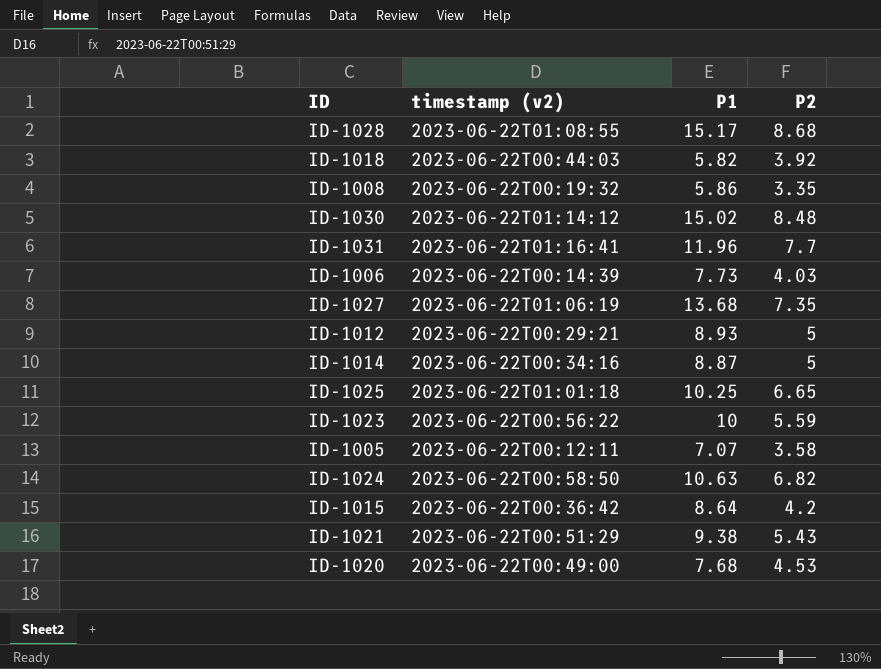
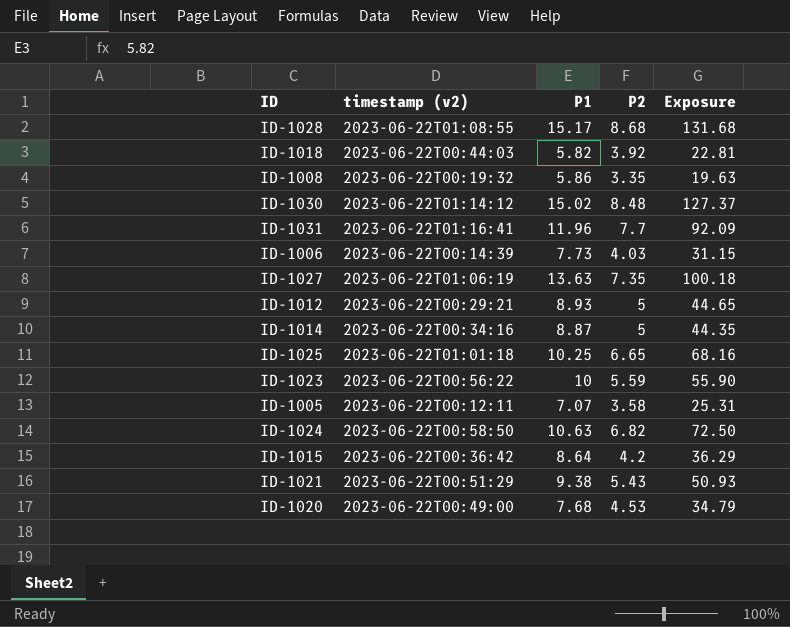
column Exposure | formula: none -> [P1] * [P2]
ID-1027 | P1: 13.68 -> 13.63

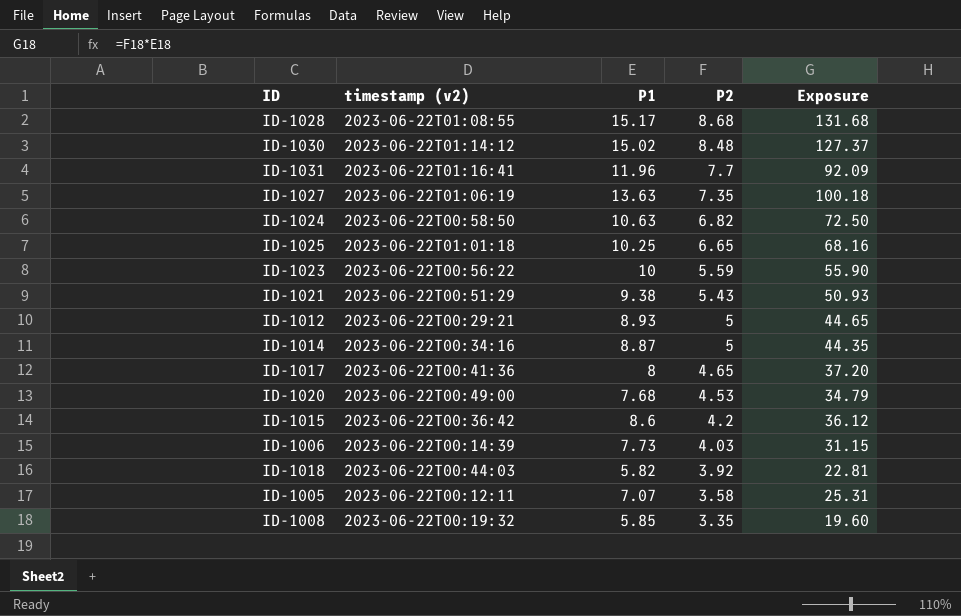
row order: none -> P2 descending
row ID-1017: none -> 2023-06-22T00:41:36 | 8 | 4.65 | 37.20
ID-1015 | P1: 8.64 -> 8.6
ID-1015 | Exposure: 36.29 -> 36.12
ID-1008 | P1: 5.86 -> 5.85
ID-1008 | Exposure: 19.63 -> 19.60

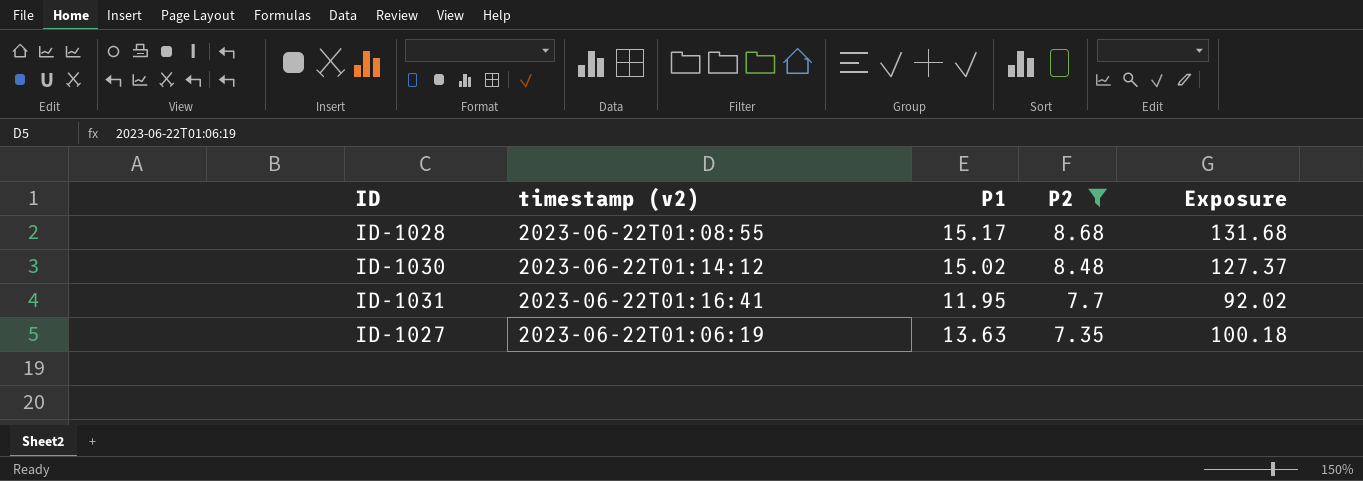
filter: none -> P2 >= 7.35
ID-1031 | P1: 11.96 -> 11.95
ID-1031 | Exposure: 92.09 -> 92.02

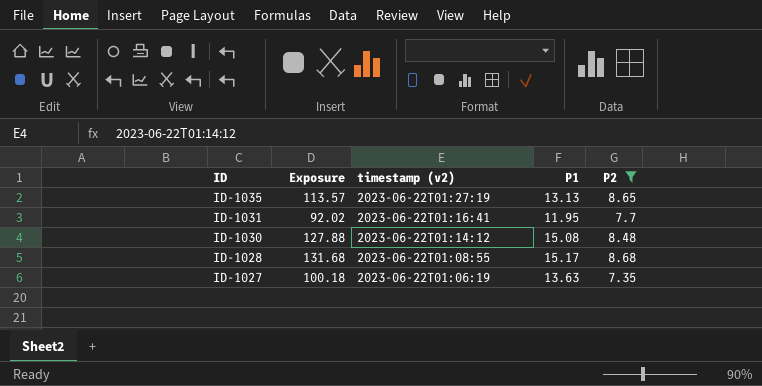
row order: P2 descending -> ID descending
column Exposure | position: 5 -> 2
row ID-1035: none -> 113.57 | 2023-06-22T01:27:19 | 13.13 | 8.65
ID-1030 | Exposure: 127.37 -> 127.88
ID-1030 | P1: 15.02 -> 15.08

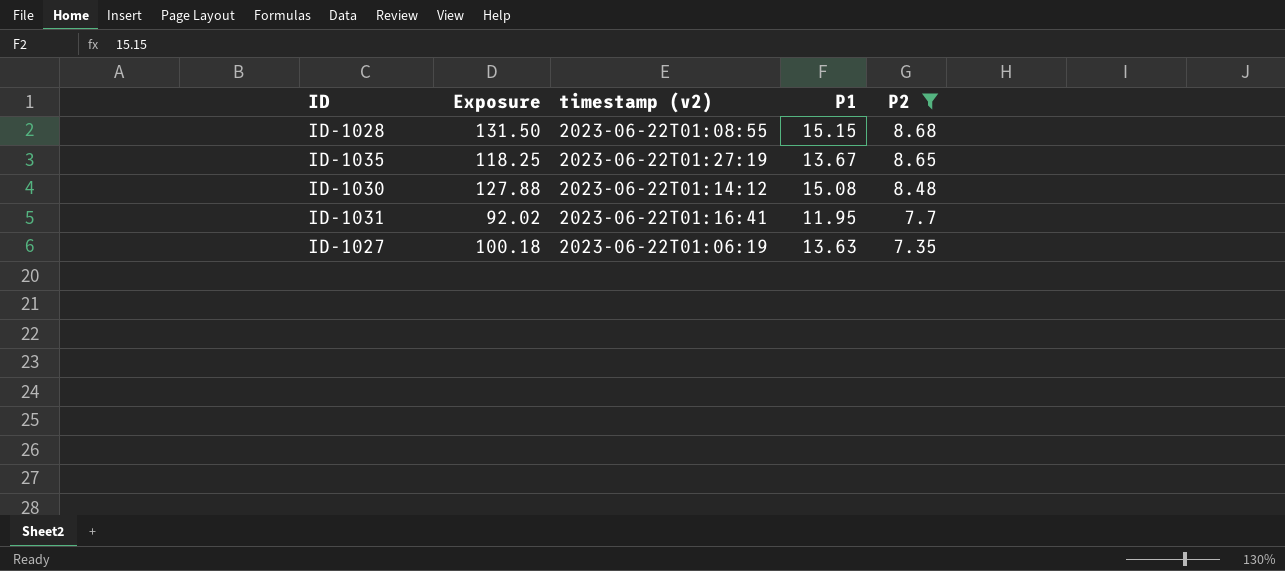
row order: ID descending -> P2 descending
ID-1028 | Exposure: 131.68 -> 131.50
ID-1028 | P1: 15.17 -> 15.15
ID-1035 | Exposure: 113.57 -> 118.25
ID-1035 | P1: 13.13 -> 13.67

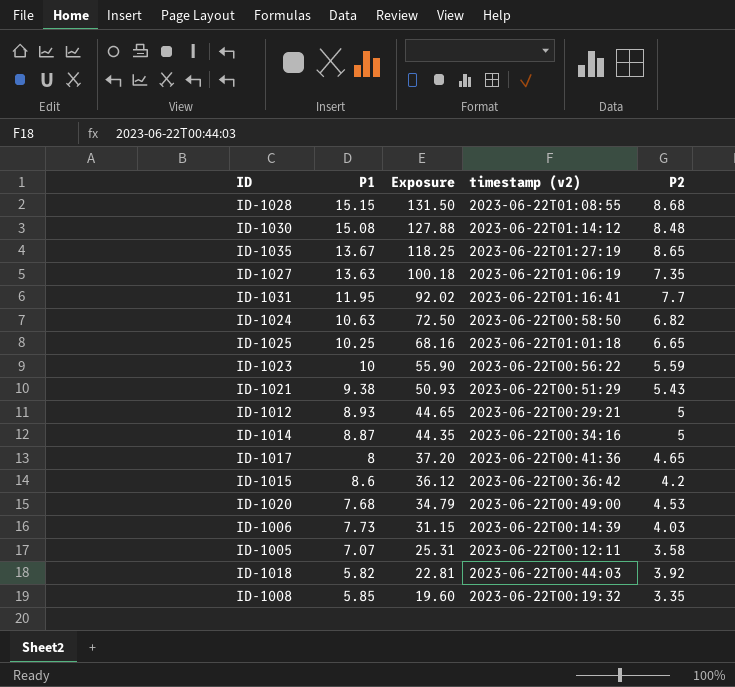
filter: P2 >= 7.35 -> none
row order: P2 descending -> Exposure descending
column P1 | position: 4 -> 2

